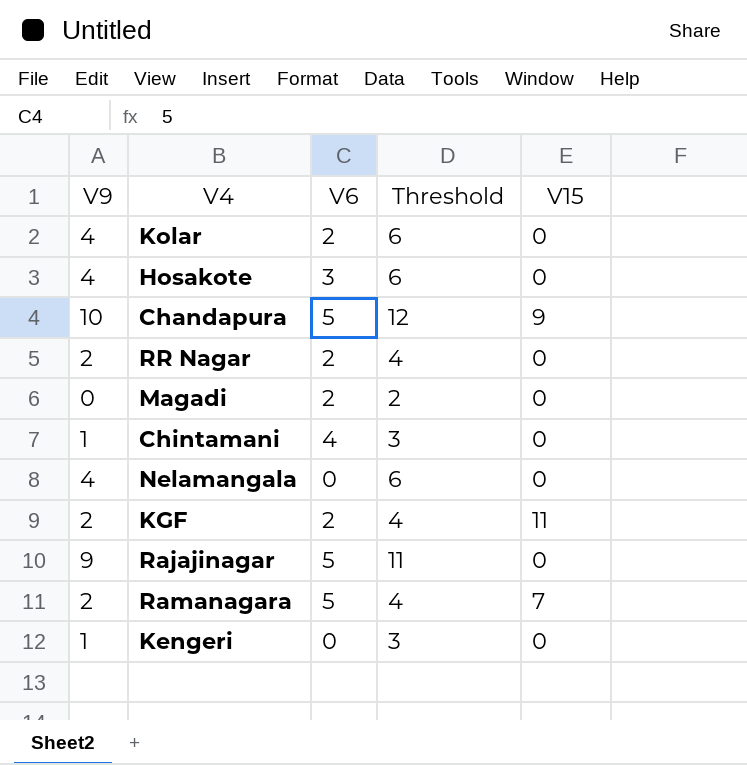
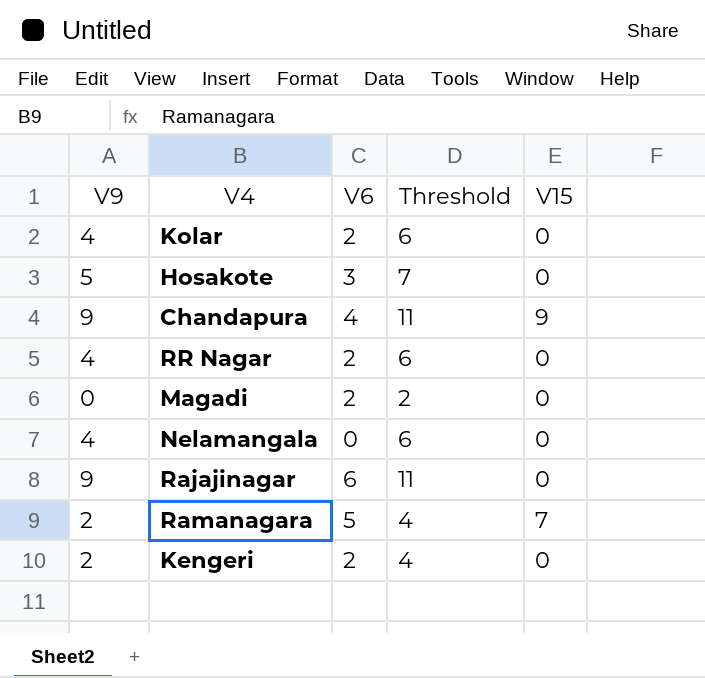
row Chintamani: 1 | 4 | 3 | 0 -> none
row KGF: 2 | 2 | 4 | 11 -> none
Hosakote | V9: 4 -> 5
Hosakote | Threshold: 6 -> 7
Chandapura | V9: 10 -> 9
Chandapura | V6: 5 -> 4
Chandapura | Threshold: 12 -> 11
RR Nagar | V9: 2 -> 4
RR Nagar | Threshold: 4 -> 6
Rajajinagar | V6: 5 -> 6
Kengeri | V9: 1 -> 2
Kengeri | V6: 0 -> 2
Kengeri | Threshold: 3 -> 4

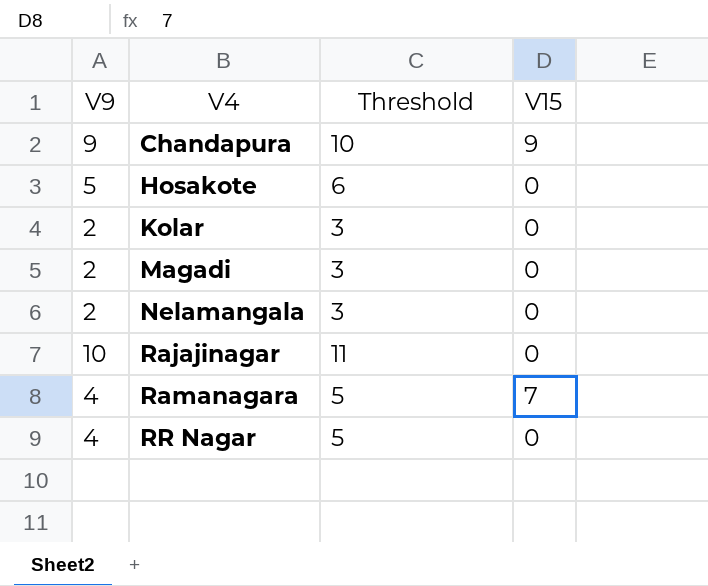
row order: none -> V4 ascending
column V6 | position: 3 -> none
column Threshold | formula: [V9] + 2 -> [V9] + 1
row Kengeri: 2 | 2 | 4 | 0 -> none
Kolar | V9: 4 -> 2
Magadi | V9: 0 -> 2
Nelamangala | V9: 4 -> 2
Rajajinagar | V9: 9 -> 10
Ramanagara | V9: 2 -> 4

